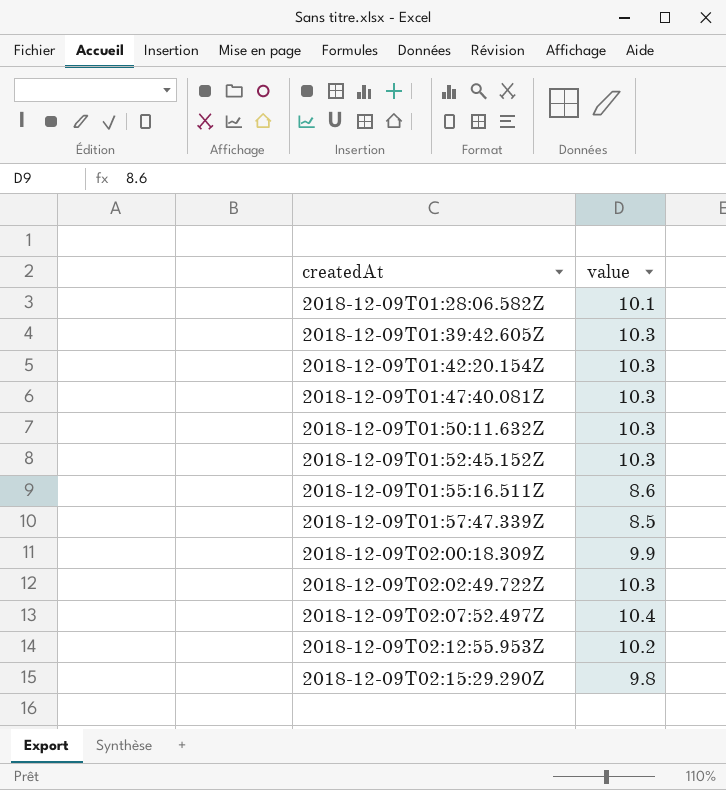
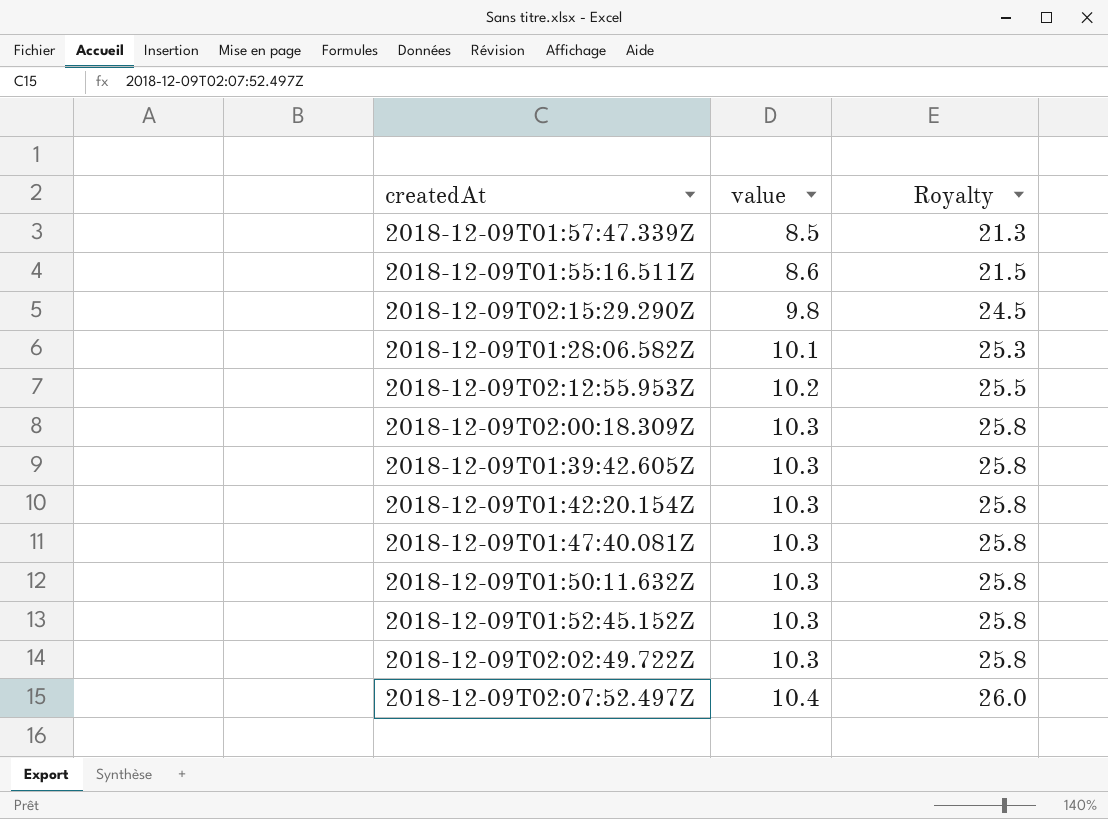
row order: createdAt ascending -> value ascending
column Royalty | formula: none -> [value] * 2.5
2018-12-09T02:00:18.309Z | value: 9.9 -> 10.3

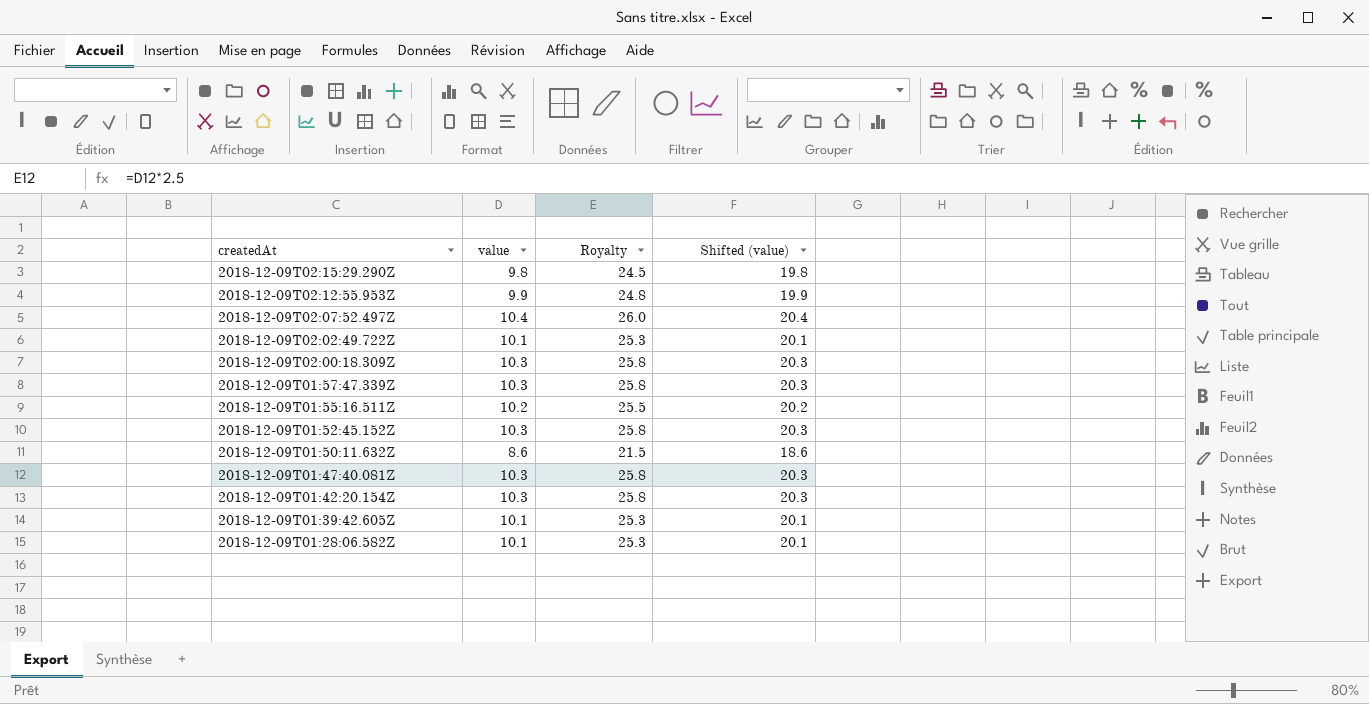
row order: value ascending -> createdAt descending
column Shifted (value) | formula: none -> [value] + 10
2018-12-09T02:12:55.953Z | value: 10.2 -> 9.9
2018-12-09T02:12:55.953Z | Royalty: 25.5 -> 24.8
2018-12-09T02:02:49.722Z | value: 10.3 -> 10.1
2018-12-09T02:02:49.722Z | Royalty: 25.8 -> 25.3
2018-12-09T01:57:47.339Z | value: 8.5 -> 10.3
2018-12-09T01:57:47.339Z | Royalty: 21.3 -> 25.8
2018-12-09T01:55:16.511Z | value: 8.6 -> 10.2
2018-12-09T01:55:16.511Z | Royalty: 21.5 -> 25.5
2018-12-09T01:50:11.632Z | value: 10.3 -> 8.6
2018-12-09T01:50:11.632Z | Royalty: 25.8 -> 21.5
2018-12-09T01:39:42.605Z | value: 10.3 -> 10.1
2018-12-09T01:39:42.605Z | Royalty: 25.8 -> 25.3

